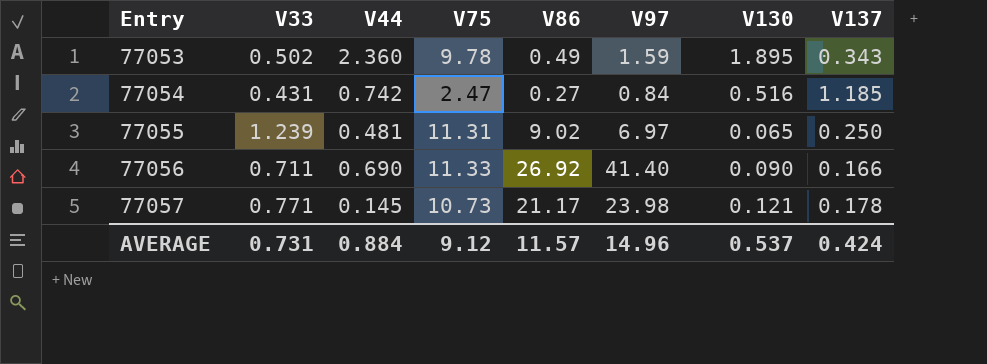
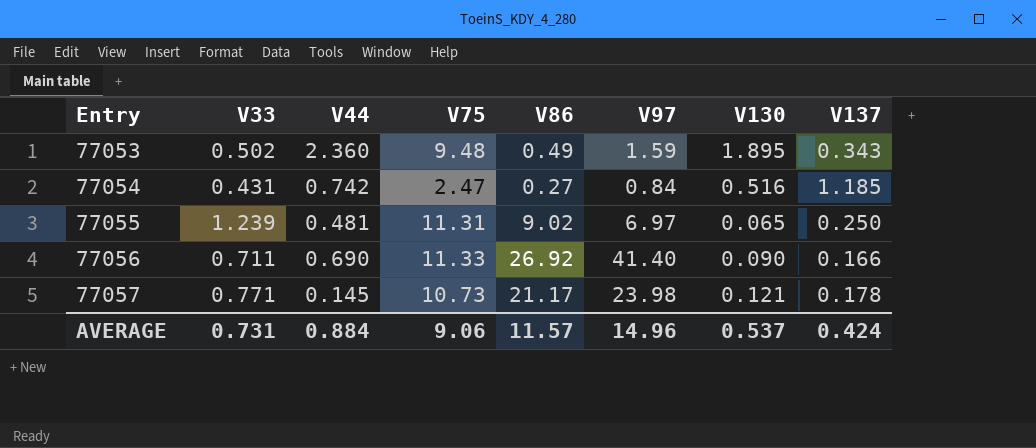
77053 | V75: 9.78 -> 9.48
AVERAGE | V75: 9.12 -> 9.06

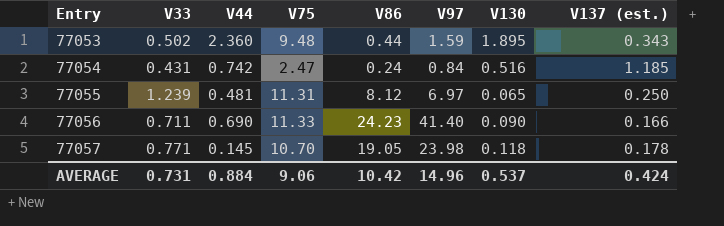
column name: V137 -> V137 (est.)
77053 | V86: 0.49 -> 0.44
77054 | V86: 0.27 -> 0.24
77055 | V86: 9.02 -> 8.12
77056 | V86: 26.92 -> 24.23
77057 | V75: 10.73 -> 10.70
77057 | V86: 21.17 -> 19.05
77057 | V130: 0.121 -> 0.118
AVERAGE | V86: 11.57 -> 10.42

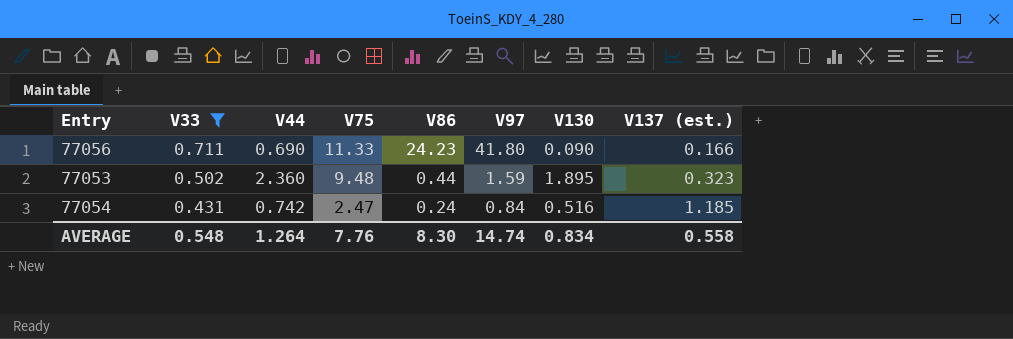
filter: none -> V33 <= 0.711
row order: Entry ascending -> V33 descending
77056 | V97: 41.40 -> 41.80
77053 | V137 (est.): 0.343 -> 0.323
AVERAGE | V33: 0.731 -> 0.548
AVERAGE | V44: 0.884 -> 1.264
AVERAGE | V75: 9.06 -> 7.76
AVERAGE | V86: 10.42 -> 8.30
AVERAGE | V97: 14.96 -> 14.74
AVERAGE | V130: 0.537 -> 0.834
AVERAGE | V137 (est.): 0.424 -> 0.558

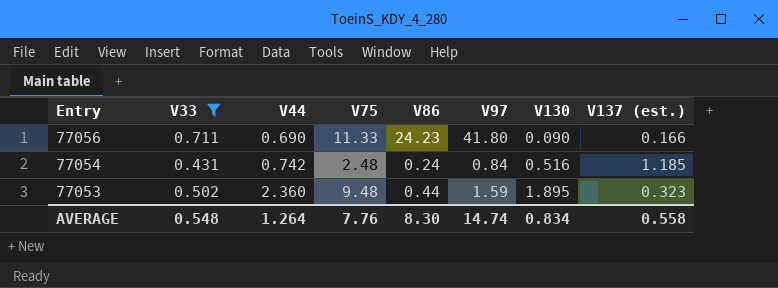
row order: V33 descending -> Entry descending
77054 | V75: 2.47 -> 2.48

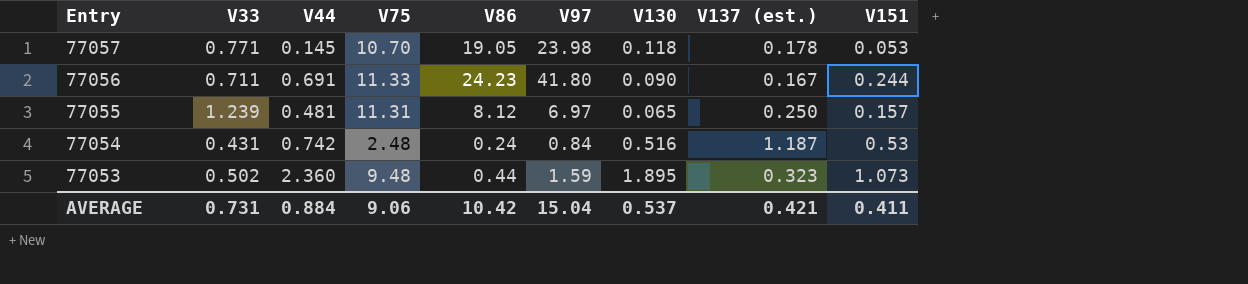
filter: V33 <= 0.711 -> none
column V151 | position: none -> 9
77056 | V44: 0.690 -> 0.691
77056 | V137 (est.): 0.166 -> 0.167
77054 | V137 (est.): 1.185 -> 1.187
AVERAGE | V33: 0.548 -> 0.731
AVERAGE | V44: 1.264 -> 0.884
AVERAGE | V75: 7.76 -> 9.06
AVERAGE | V86: 8.30 -> 10.42
AVERAGE | V97: 14.74 -> 15.04
AVERAGE | V130: 0.834 -> 0.537
AVERAGE | V137 (est.): 0.558 -> 0.421

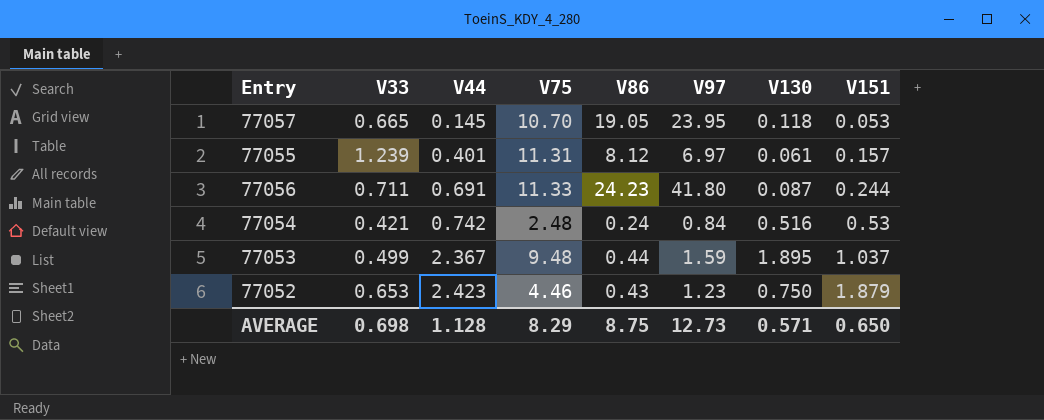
row order: Entry descending -> V44 ascending
column V137 (est.) | position: 8 -> none
77057 | V33: 0.771 -> 0.665
77057 | V97: 23.98 -> 23.95
77055 | V44: 0.481 -> 0.401
77055 | V130: 0.065 -> 0.061
77056 | V130: 0.090 -> 0.087
77054 | V33: 0.431 -> 0.421
77053 | V33: 0.502 -> 0.499
77053 | V44: 2.360 -> 2.367
77053 | V151: 1.073 -> 1.037
row 77052: none -> 0.653 | 2.423 | 4.46 | 0.43 | 1.23 | 0.750 | 1.879
AVERAGE | V33: 0.731 -> 0.698
AVERAGE | V44: 0.884 -> 1.128
AVERAGE | V75: 9.06 -> 8.29
AVERAGE | V86: 10.42 -> 8.75
AVERAGE | V97: 15.04 -> 12.73
AVERAGE | V130: 0.537 -> 0.571
AVERAGE | V151: 0.411 -> 0.650

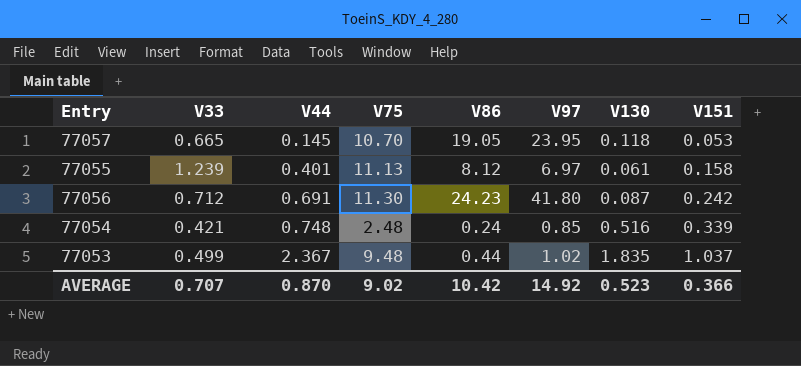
row 77052: 0.653 | 2.423 | 4.46 | 0.43 | 1.23 | 0.750 | 1.879 -> none
77055 | V75: 11.31 -> 11.13
77055 | V151: 0.157 -> 0.158
77056 | V33: 0.711 -> 0.712
77056 | V75: 11.33 -> 11.30
77056 | V151: 0.244 -> 0.242
77054 | V44: 0.742 -> 0.748
77054 | V97: 0.84 -> 0.85
77054 | V151: 0.53 -> 0.339
77053 | V97: 1.59 -> 1.02
77053 | V130: 1.895 -> 1.835
AVERAGE | V33: 0.698 -> 0.707
AVERAGE | V44: 1.128 -> 0.870
AVERAGE | V75: 8.29 -> 9.02
AVERAGE | V86: 8.75 -> 10.42
AVERAGE | V97: 12.73 -> 14.92
AVERAGE | V130: 0.571 -> 0.523
AVERAGE | V151: 0.650 -> 0.366

